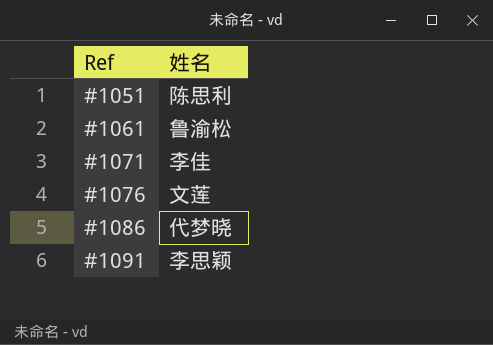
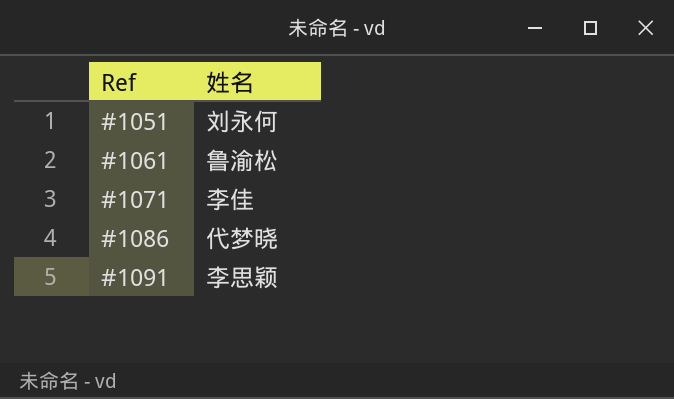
row #1076: 文莲 -> none
#1051 | 姓名: 陈思利 -> 刘永何

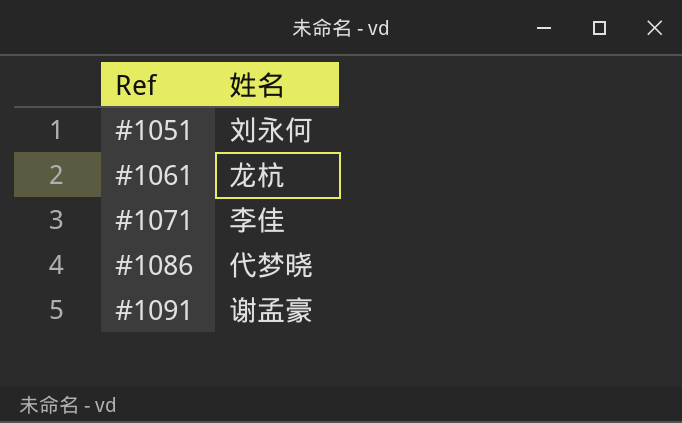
#1061 | 姓名: 鲁渝松 -> 龙杭
#1091 | 姓名: 李思颖 -> 谢孟豪

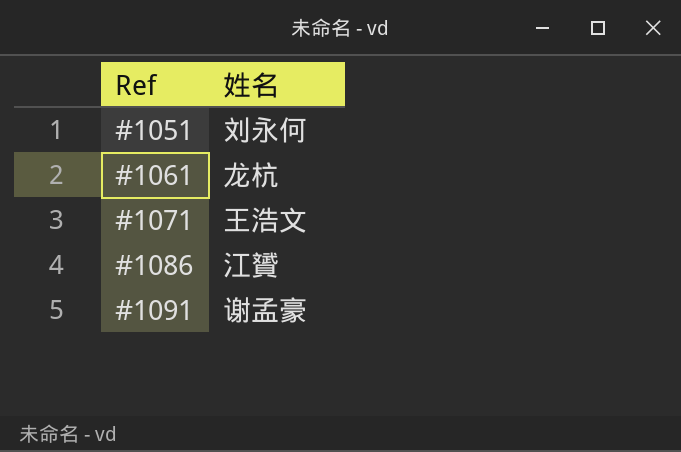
#1071 | 姓名: 李佳 -> 王浩文
#1086 | 姓名: 代梦晓 -> 江贇

